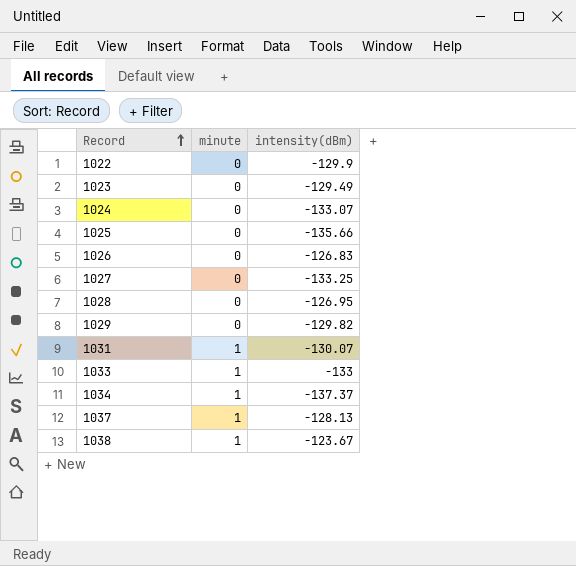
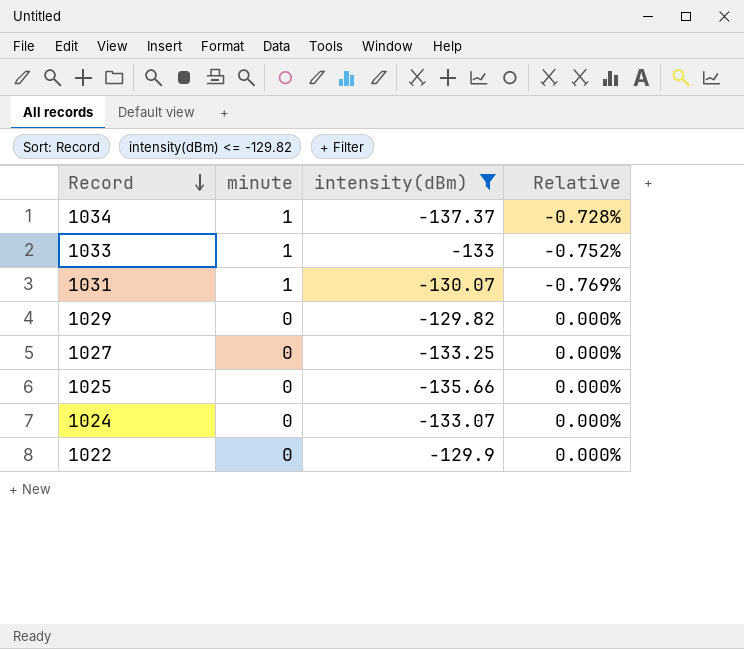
filter: none -> intensity(dBm) <= -129.82
row order: Record ascending -> Record descending
column Relative | formula: none -> [minute] / [intensity(dBm)]

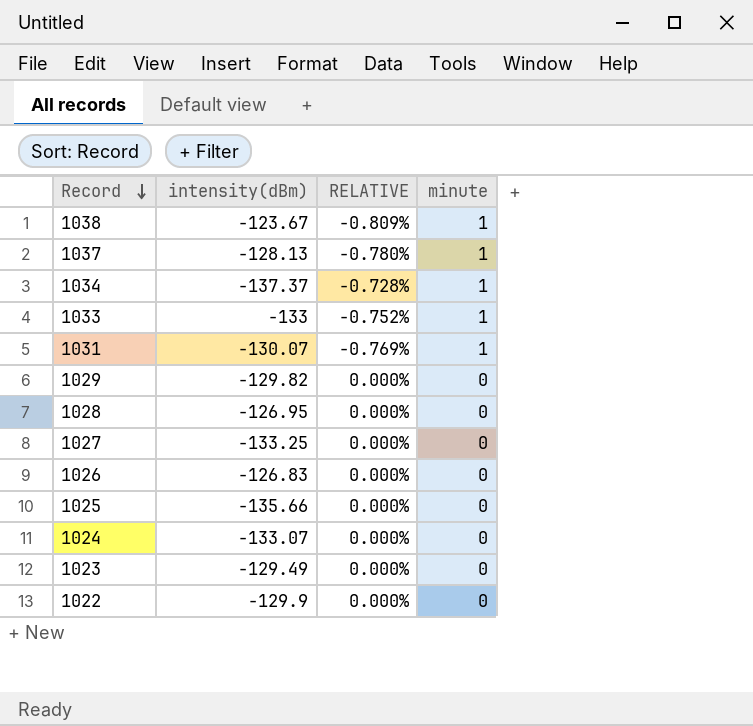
filter: intensity(dBm) <= -129.82 -> none
column name: Relative -> RELATIVE
column minute | position: 2 -> 4

